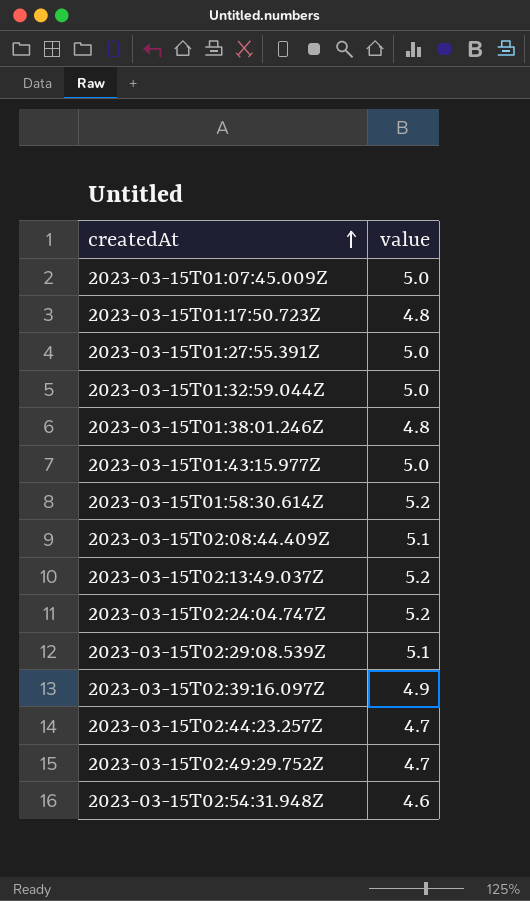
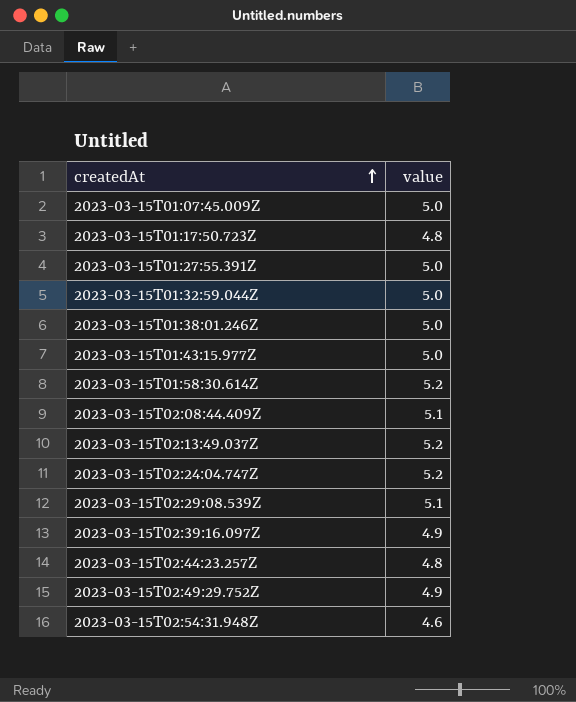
2023-03-15T01:38:01.246Z | value: 4.8 -> 5.0
2023-03-15T02:44:23.257Z | value: 4.7 -> 4.8
2023-03-15T02:49:29.752Z | value: 4.7 -> 4.9

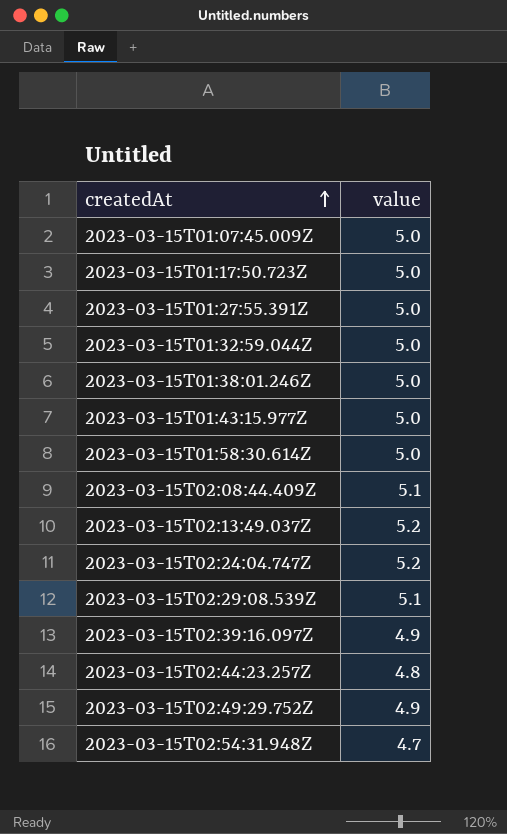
2023-03-15T01:17:50.723Z | value: 4.8 -> 5.0
2023-03-15T01:58:30.614Z | value: 5.2 -> 5.0
2023-03-15T02:54:31.948Z | value: 4.6 -> 4.7

